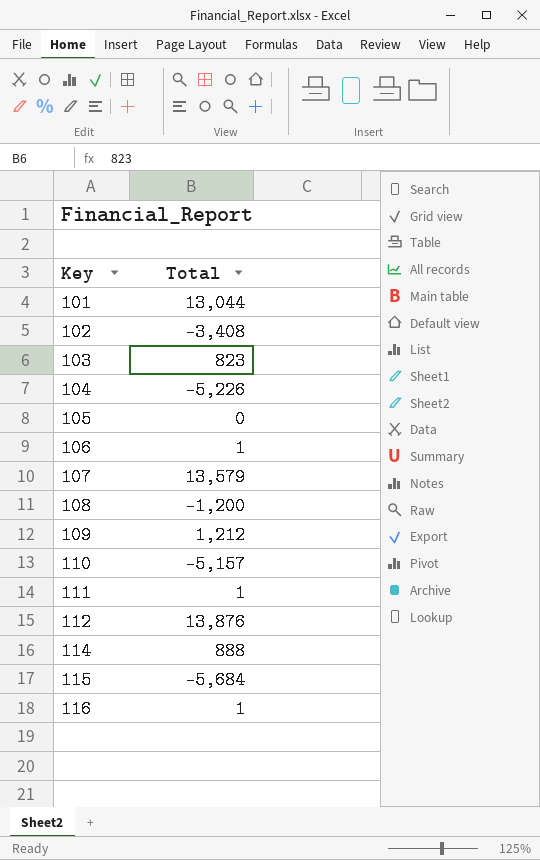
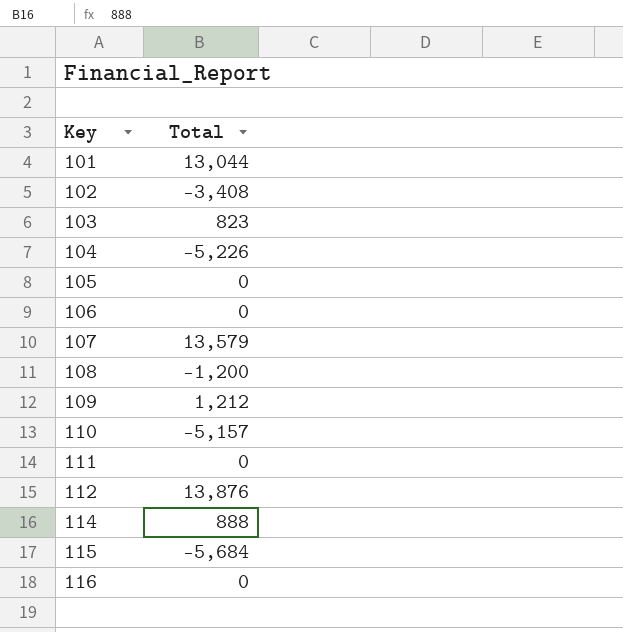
106 | Total: 1 -> 0
111 | Total: 1 -> 0
116 | Total: 1 -> 0

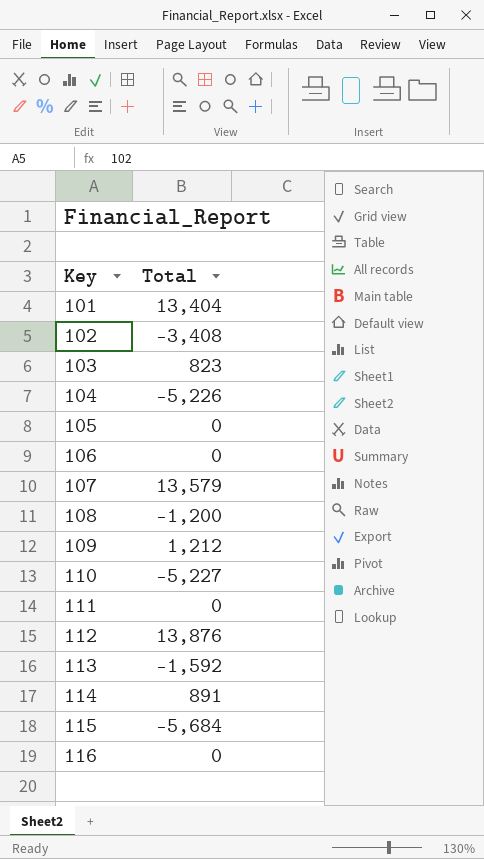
101 | Total: 13,044 -> 13,404
110 | Total: -5,157 -> -5,227
row 113: none -> -1,592
114 | Total: 888 -> 891

